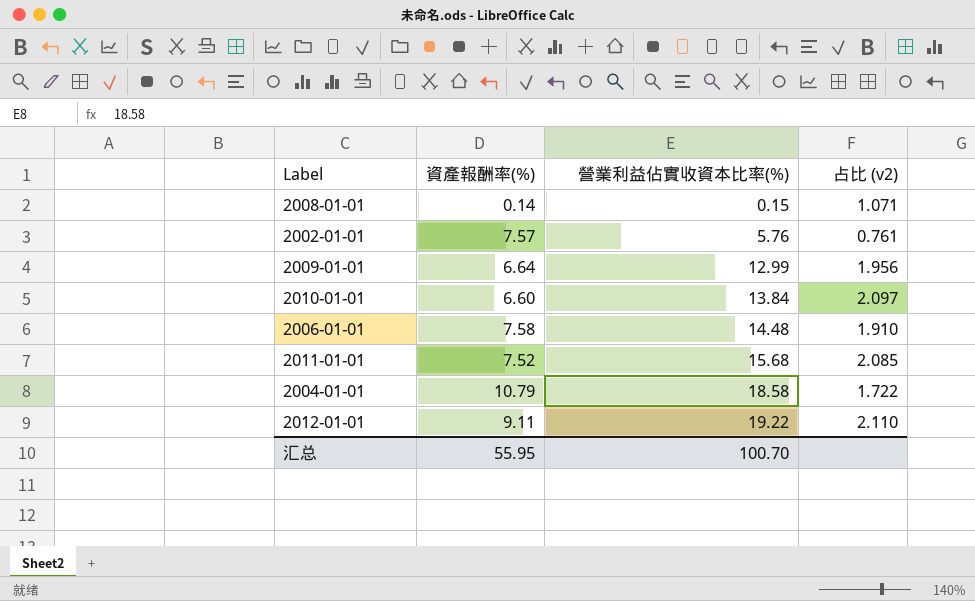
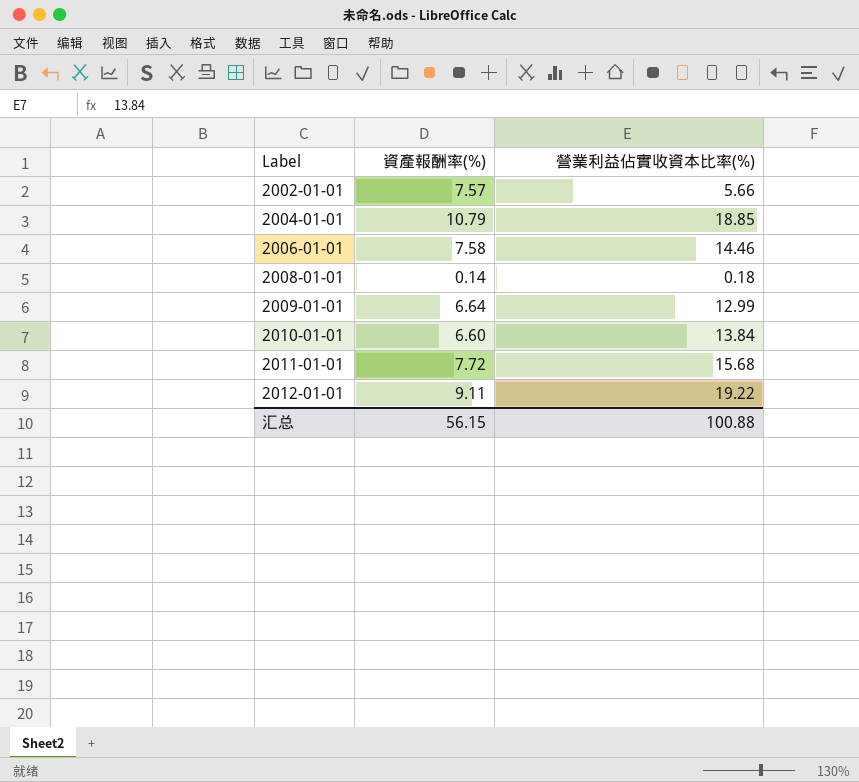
row order: 營業利益佔實收資本比率(%) ascending -> Label ascending
column 占比 (v2) | formula: [營業利益佔實收資本比率(%)] / [資產報酬率(%)] -> none
2002-01-01 | 營業利益佔實收資本比率(%): 5.76 -> 5.66
2004-01-01 | 營業利益佔實收資本比率(%): 18.58 -> 18.85
2006-01-01 | 營業利益佔實收資本比率(%): 14.48 -> 14.46
2008-01-01 | 營業利益佔實收資本比率(%): 0.15 -> 0.18
2011-01-01 | 資產報酬率(%): 7.52 -> 7.72
汇总 | 資產報酬率(%): 55.95 -> 56.15
汇总 | 營業利益佔實收資本比率(%): 100.70 -> 100.88

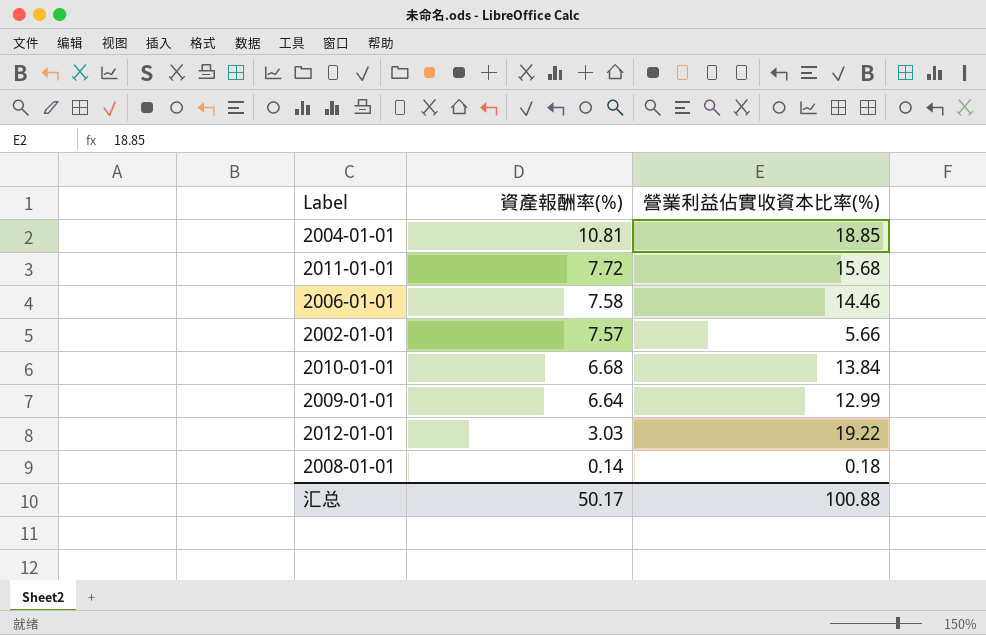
row order: Label ascending -> 資產報酬率(%) descending
2004-01-01 | 資產報酬率(%): 10.79 -> 10.81
2010-01-01 | 資產報酬率(%): 6.60 -> 6.68
2012-01-01 | 資產報酬率(%): 9.11 -> 3.03
汇总 | 資產報酬率(%): 56.15 -> 50.17

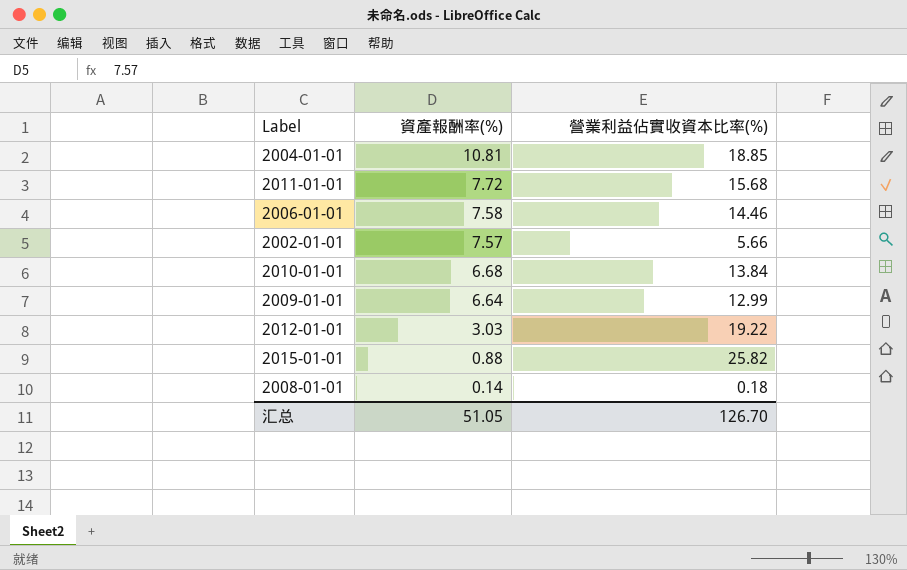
row 2015-01-01: none -> 0.88 | 25.82
汇总 | 資產報酬率(%): 50.17 -> 51.05
汇总 | 營業利益佔實收資本比率(%): 100.88 -> 126.70

